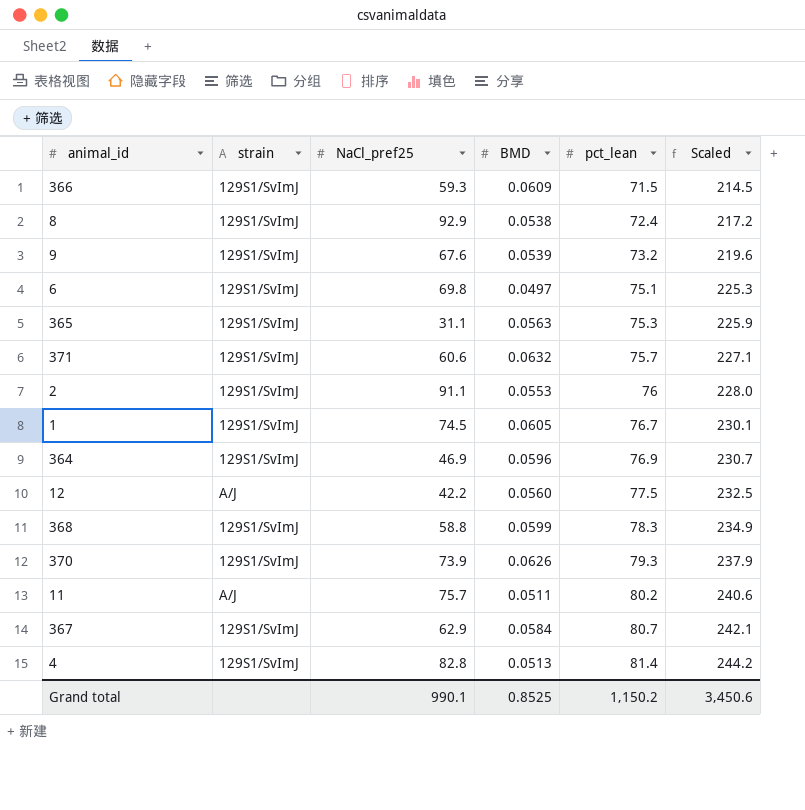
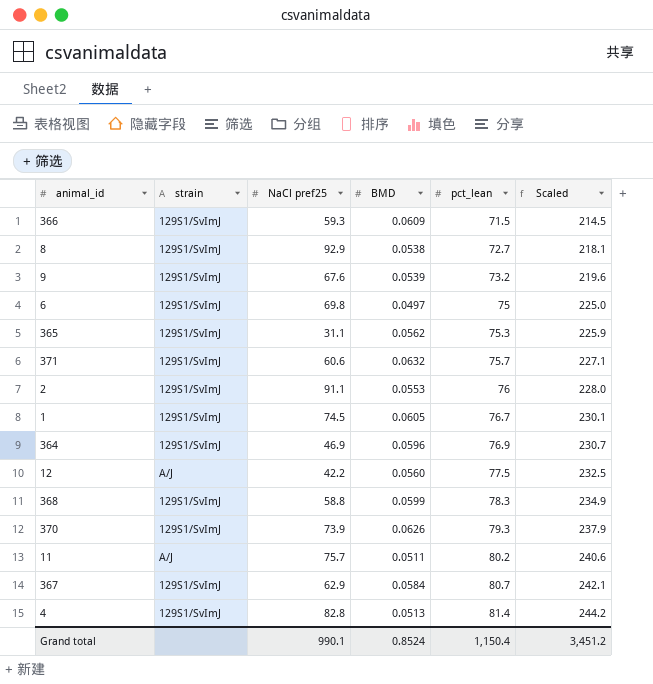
column name: NaCl_pref25 -> NaCl pref25
8 | pct_lean: 72.4 -> 72.7
8 | Scaled: 217.2 -> 218.1
6 | pct_lean: 75.1 -> 75
6 | Scaled: 225.3 -> 225.0
365 | BMD: 0.0563 -> 0.0562
Grand total | BMD: 0.8525 -> 0.8524
Grand total | pct_lean: 1,150.2 -> 1,150.4
Grand total | Scaled: 3,450.6 -> 3,451.2

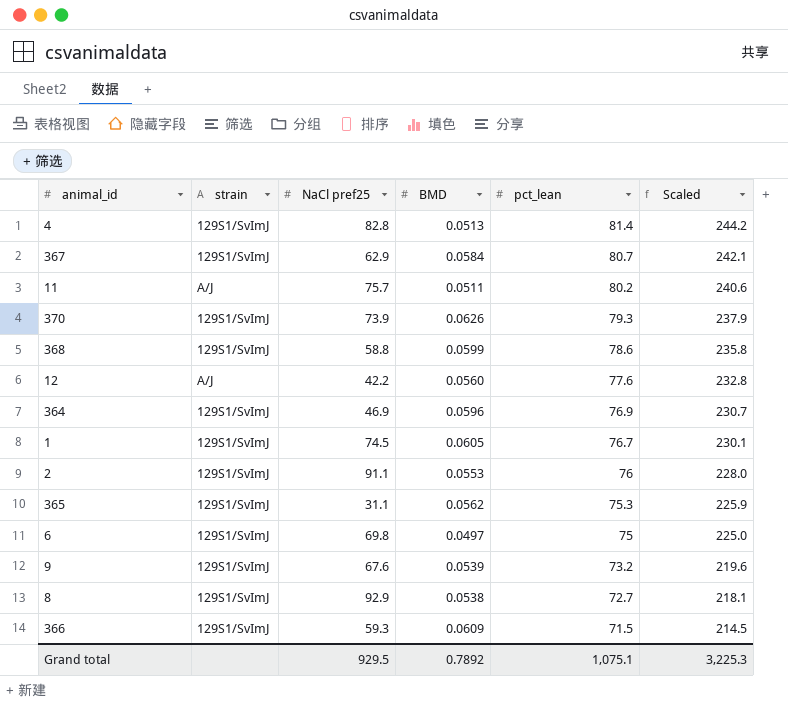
row order: pct_lean ascending -> pct_lean descending
row 371: 129S1/SvImJ | 60.6 | 0.0632 | 75.7 | 227.1 -> none
368 | pct_lean: 78.3 -> 78.6
368 | Scaled: 234.9 -> 235.8
12 | pct_lean: 77.5 -> 77.6
12 | Scaled: 232.5 -> 232.8
Grand total | NaCl pref25: 990.1 -> 929.5
Grand total | BMD: 0.8524 -> 0.7892
Grand total | pct_lean: 1,150.4 -> 1,075.1
Grand total | Scaled: 3,451.2 -> 3,225.3

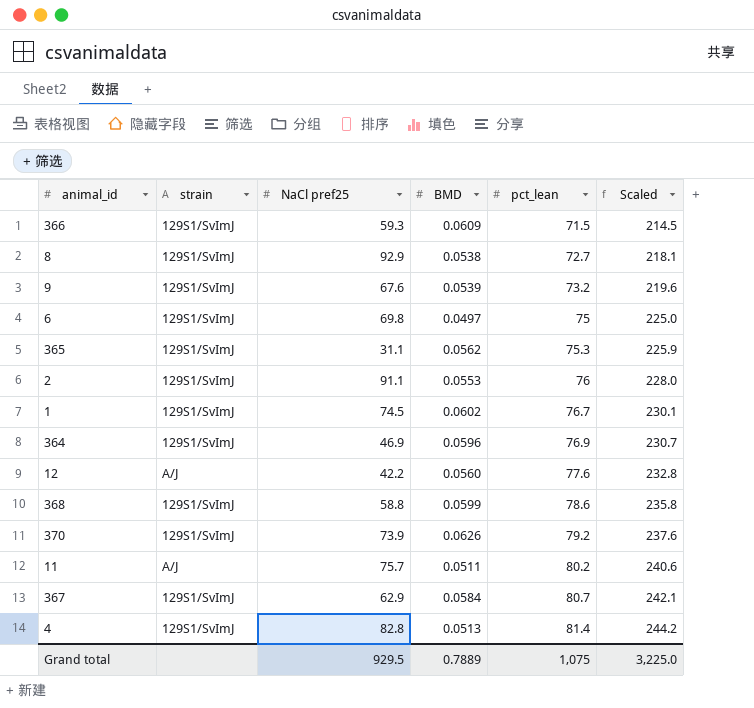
row order: pct_lean descending -> pct_lean ascending
1 | BMD: 0.0605 -> 0.0602
370 | pct_lean: 79.3 -> 79.2
370 | Scaled: 237.9 -> 237.6
Grand total | BMD: 0.7892 -> 0.7889
Grand total | pct_lean: 1,075.1 -> 1,075
Grand total | Scaled: 3,225.3 -> 3,225.0

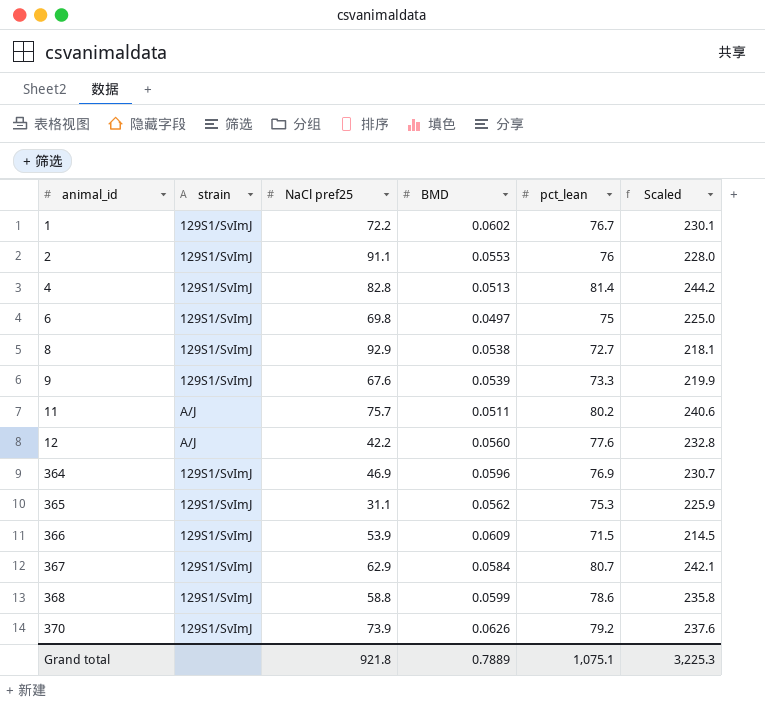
row order: pct_lean ascending -> animal_id ascending
1 | NaCl pref25: 74.5 -> 72.2
9 | pct_lean: 73.2 -> 73.3
9 | Scaled: 219.6 -> 219.9
366 | NaCl pref25: 59.3 -> 53.9
Grand total | NaCl pref25: 929.5 -> 921.8
Grand total | pct_lean: 1,075 -> 1,075.1
Grand total | Scaled: 3,225.0 -> 3,225.3

